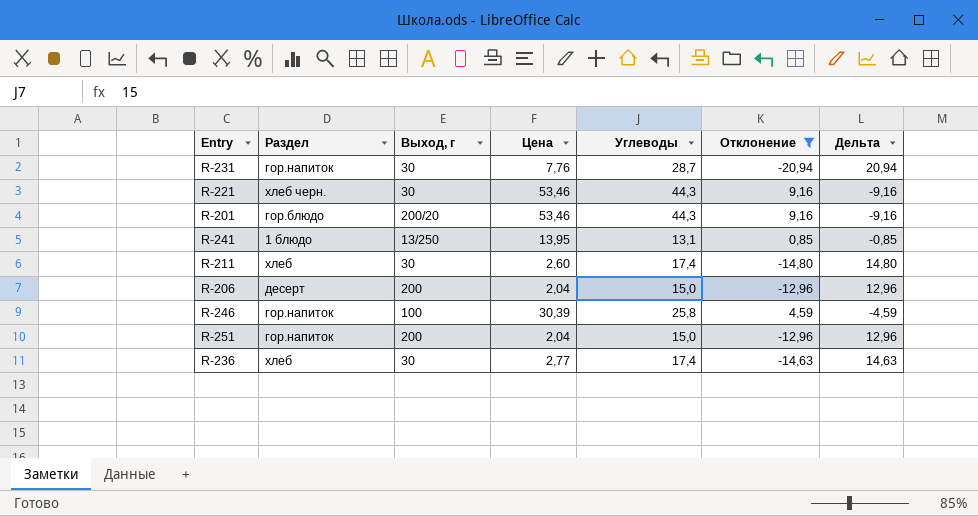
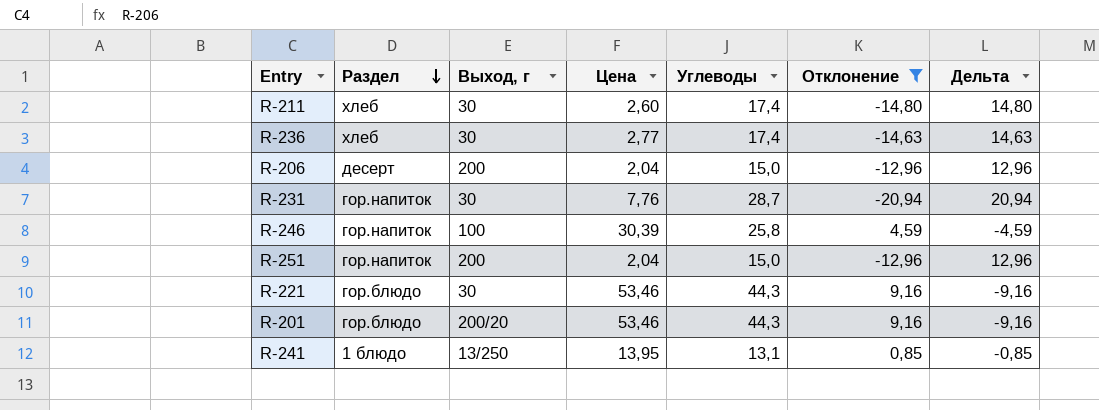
row order: none -> Раздел descending
R-221 | Раздел: хлеб черн. -> гор.блюдо

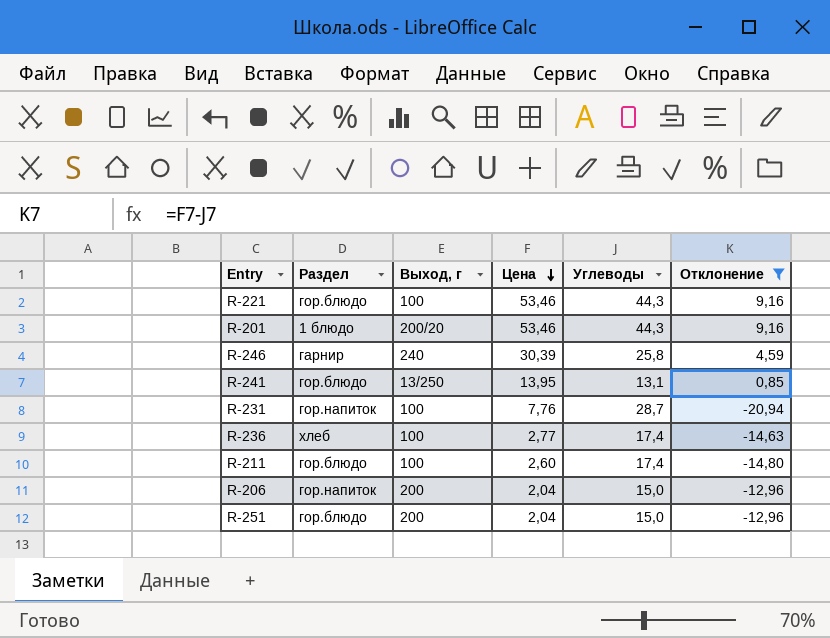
row order: Раздел descending -> Цена descending
column Дельта | formula: [Углеводы] - [Цена] -> none
R-221 | Выход, г: 30 -> 100
R-201 | Раздел: гор.блюдо -> 1 блюдо
R-246 | Раздел: гор.напиток -> гарнир
R-246 | Выход, г: 100 -> 240
R-241 | Раздел: 1 блюдо -> гор.блюдо
R-231 | Выход, г: 30 -> 100
R-236 | Выход, г: 30 -> 100
R-211 | Раздел: хлеб -> гор.блюдо
R-211 | Выход, г: 30 -> 100
R-206 | Раздел: десерт -> гор.напиток
R-251 | Раздел: гор.напиток -> гор.блюдо

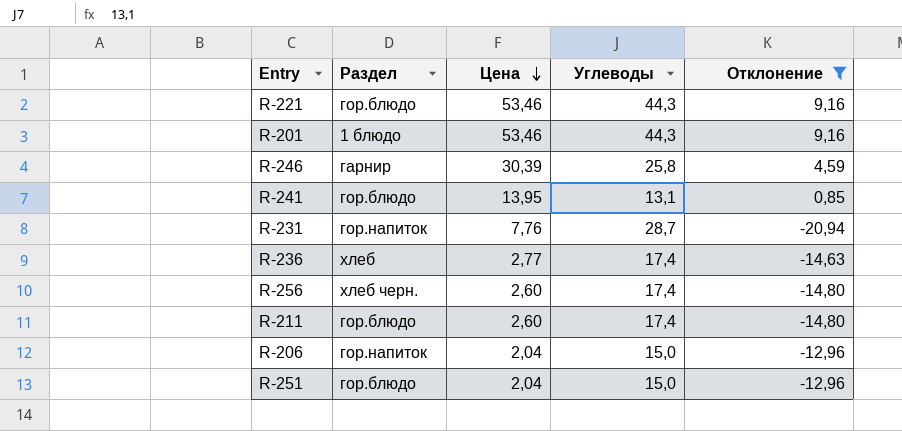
column Выход, г | position: 3 -> none
row R-256: none -> хлеб черн. | 2,60 | 17,4 | -14,80

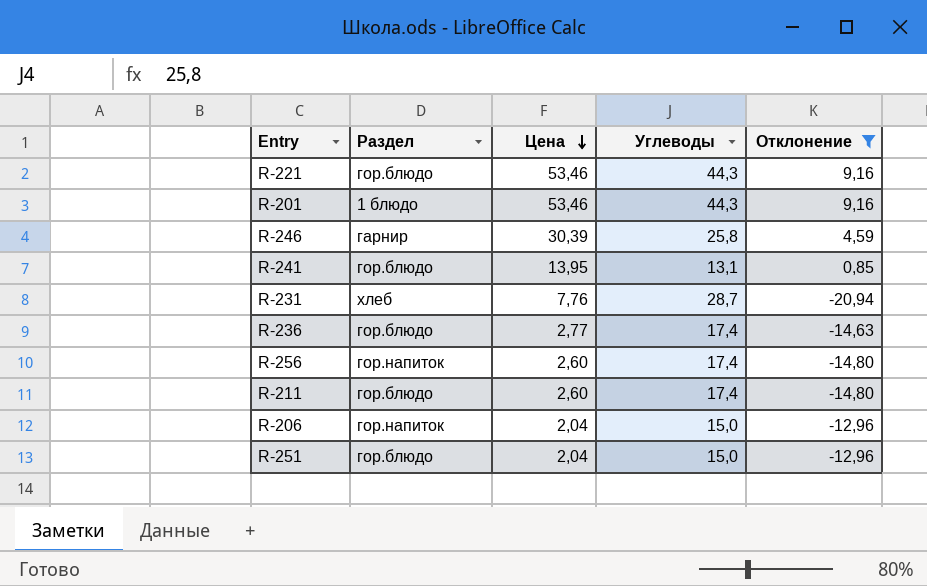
R-231 | Раздел: гор.напиток -> хлеб
R-236 | Раздел: хлеб -> гор.блюдо
R-256 | Раздел: хлеб черн. -> гор.напиток

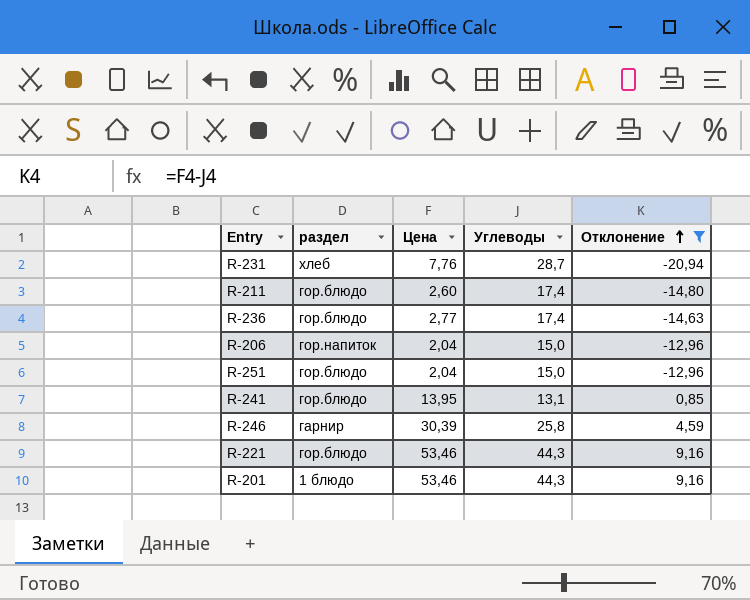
row order: Цена descending -> Отклонение ascending
column name: Раздел -> раздел
row R-256: гор.напиток | 2,60 | 17,4 | -14,80 -> none

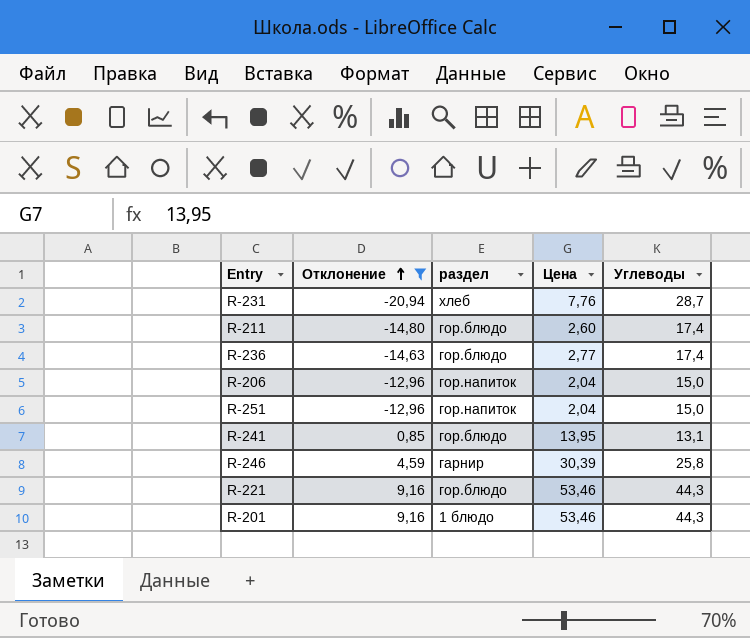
column Отклонение | position: 5 -> 2
R-251 | раздел: гор.блюдо -> гор.напиток

